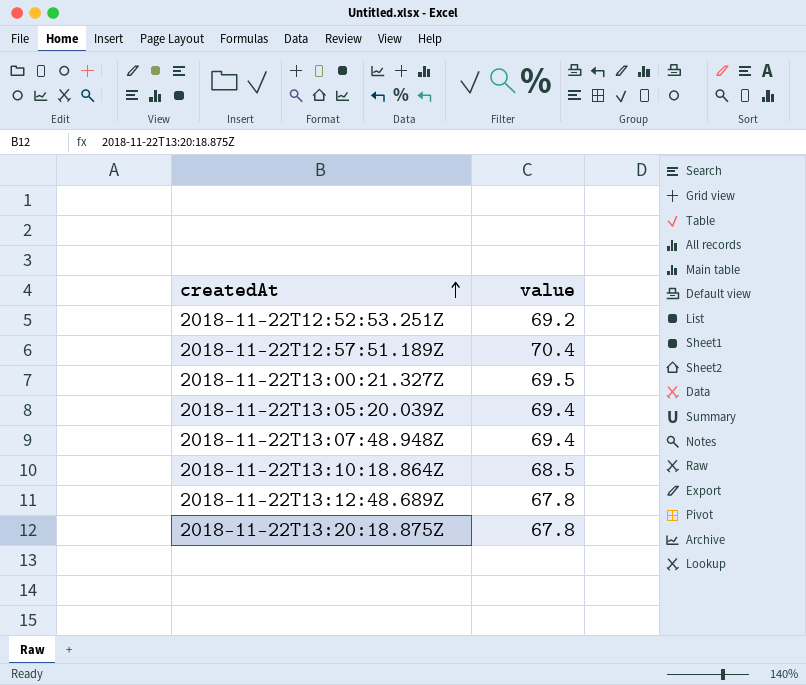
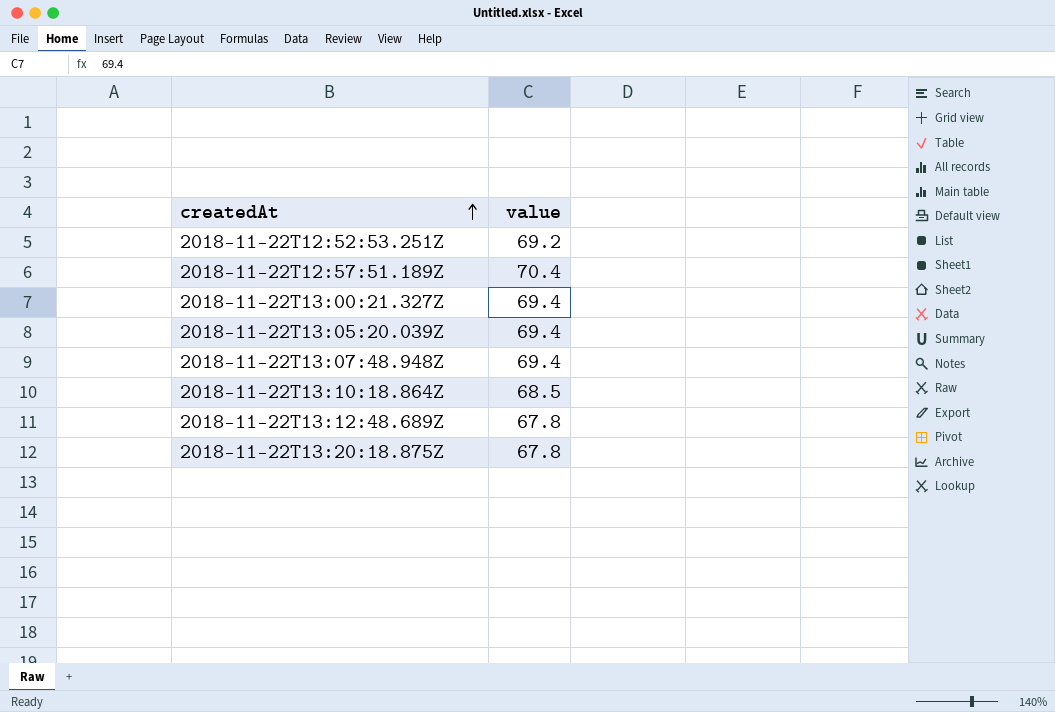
2018-11-22T13:00:21.327Z | value: 69.5 -> 69.4

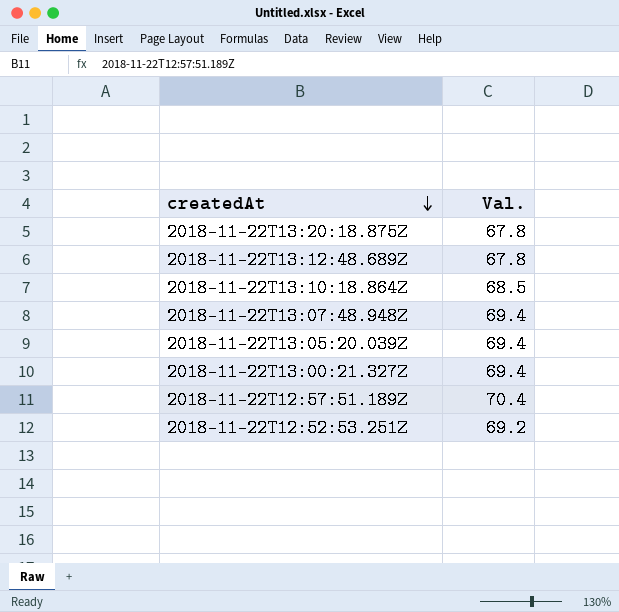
row order: createdAt ascending -> createdAt descending
column name: value -> Val.

